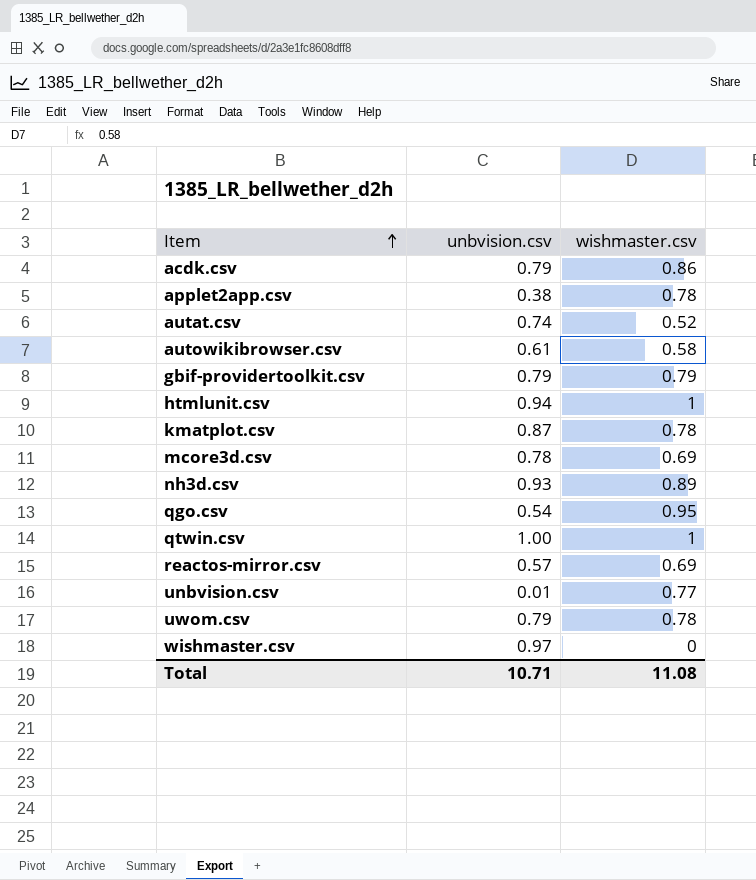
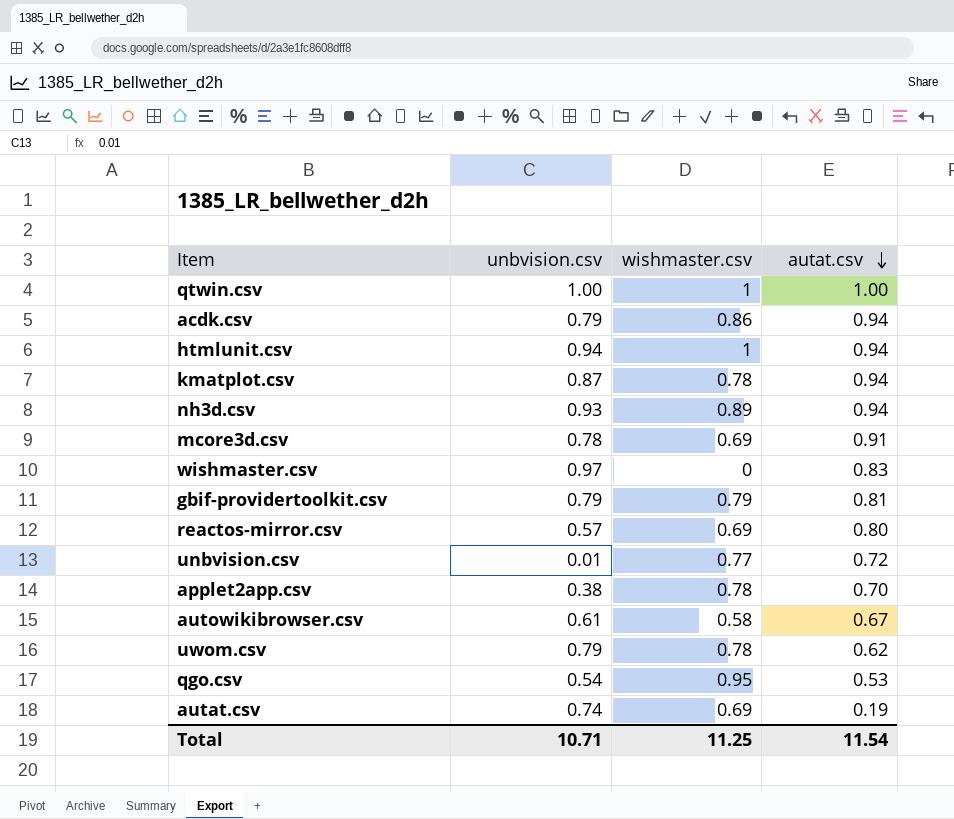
row order: Item ascending -> autat.csv descending
column autat.csv | position: none -> 4
autat.csv | wishmaster.csv: 0.52 -> 0.69
Total | wishmaster.csv: 11.08 -> 11.25

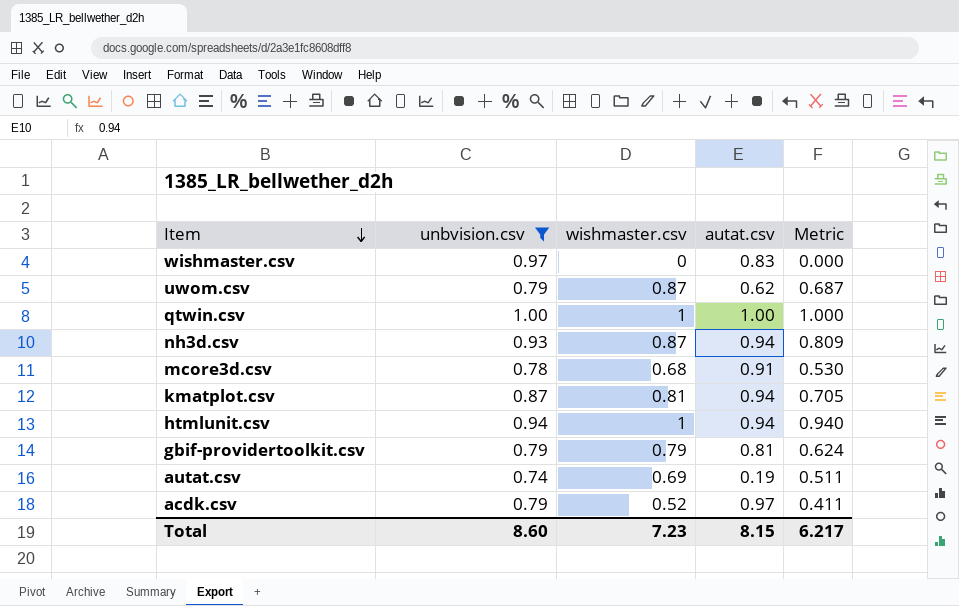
filter: none -> unbvision.csv >= 0.74
row order: autat.csv descending -> Item descending
column Metric | formula: none -> [unbvision.csv] * [wishmaster.csv]
uwom.csv | wishmaster.csv: 0.78 -> 0.87
nh3d.csv | wishmaster.csv: 0.89 -> 0.87
mcore3d.csv | wishmaster.csv: 0.69 -> 0.68
kmatplot.csv | wishmaster.csv: 0.78 -> 0.81
acdk.csv | wishmaster.csv: 0.86 -> 0.52
acdk.csv | autat.csv: 0.94 -> 0.97
Total | unbvision.csv: 10.71 -> 8.60
Total | wishmaster.csv: 11.25 -> 7.23
Total | autat.csv: 11.54 -> 8.15

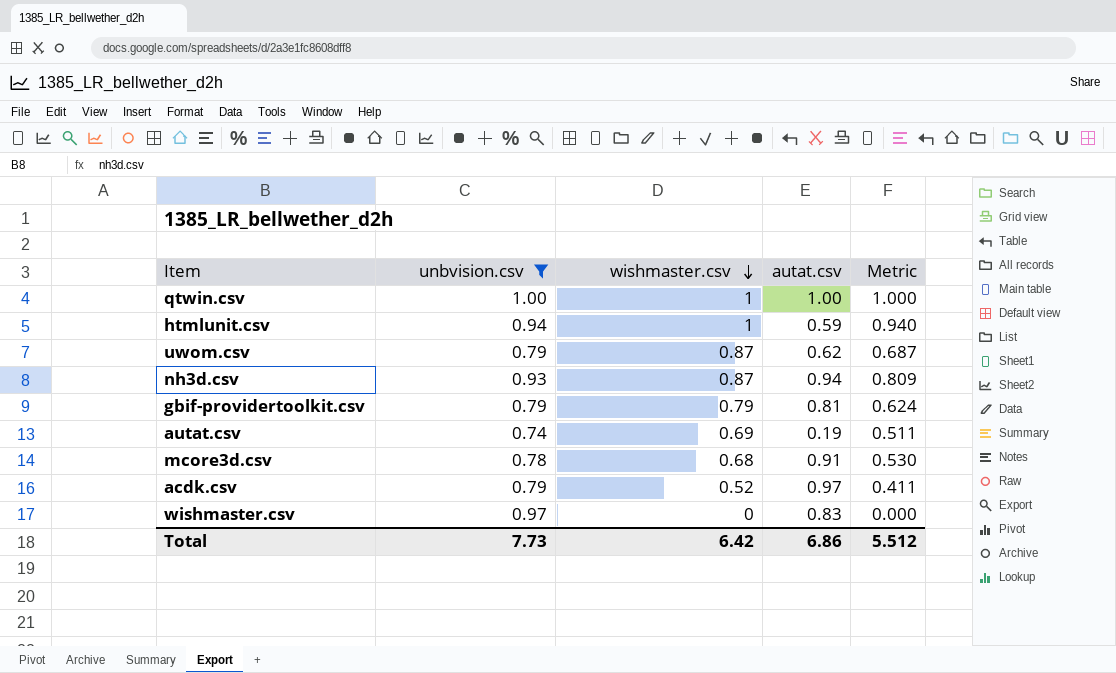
row order: Item descending -> wishmaster.csv descending
row kmatplot.csv: 0.87 | 0.81 | 0.94 | 0.705 -> none
htmlunit.csv | autat.csv: 0.94 -> 0.59
Total | unbvision.csv: 8.60 -> 7.73
Total | wishmaster.csv: 7.23 -> 6.42
Total | autat.csv: 8.15 -> 6.86
Total | Metric: 6.217 -> 5.512

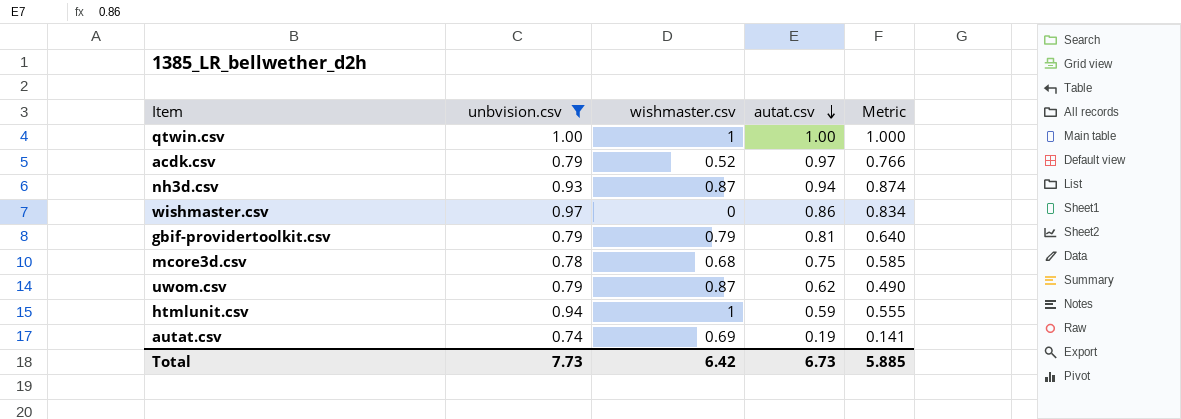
row order: wishmaster.csv descending -> autat.csv descending
column Metric | formula: [unbvision.csv] * [wishmaster.csv] -> [unbvision.csv] * [autat.csv]
wishmaster.csv | autat.csv: 0.83 -> 0.86
mcore3d.csv | autat.csv: 0.91 -> 0.75
Total | autat.csv: 6.86 -> 6.73
Total | Metric: 5.512 -> 5.885

